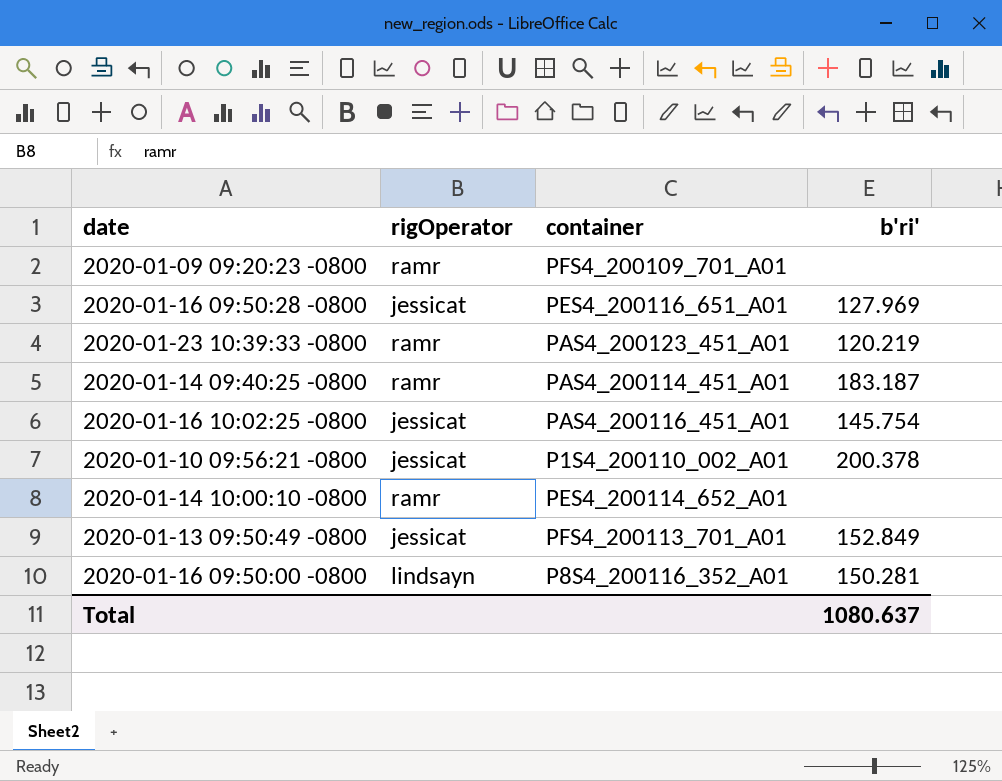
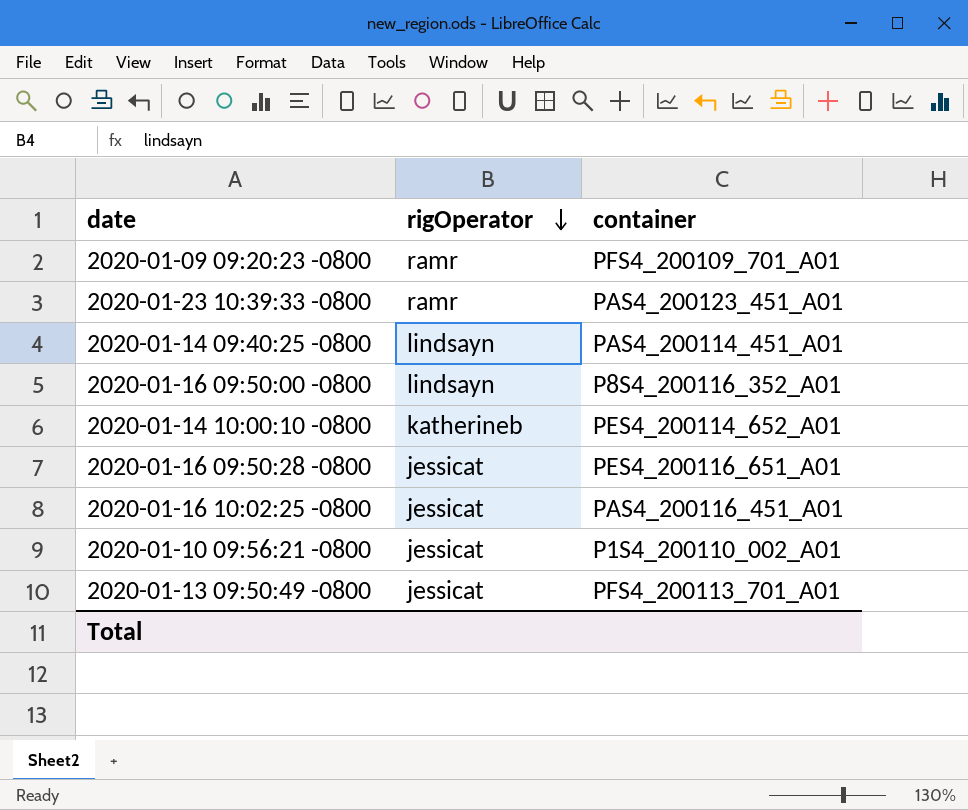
row order: none -> rigOperator descending
column b'ri' | position: 4 -> none
2020-01-14 09:40:25 -0800 | rigOperator: ramr -> lindsayn
2020-01-14 10:00:10 -0800 | rigOperator: ramr -> katherineb

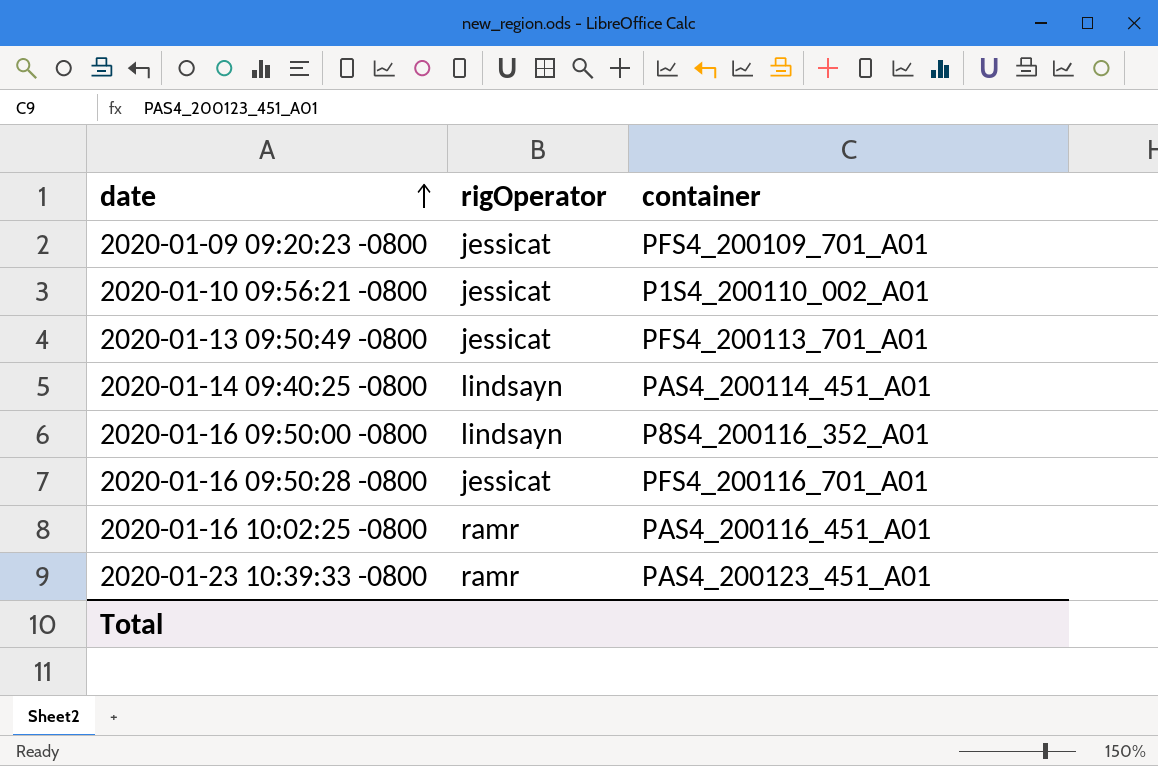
row order: rigOperator descending -> date ascending
row 2020-01-14 10:00:10 -0800: katherineb | PES4_200114_652_A01 -> none
2020-01-09 09:20:23 -0800 | rigOperator: ramr -> jessicat
2020-01-16 09:50:28 -0800 | container: PES4_200116_651_A01 -> PFS4_200116_701_A01
2020-01-16 10:02:25 -0800 | rigOperator: jessicat -> ramr

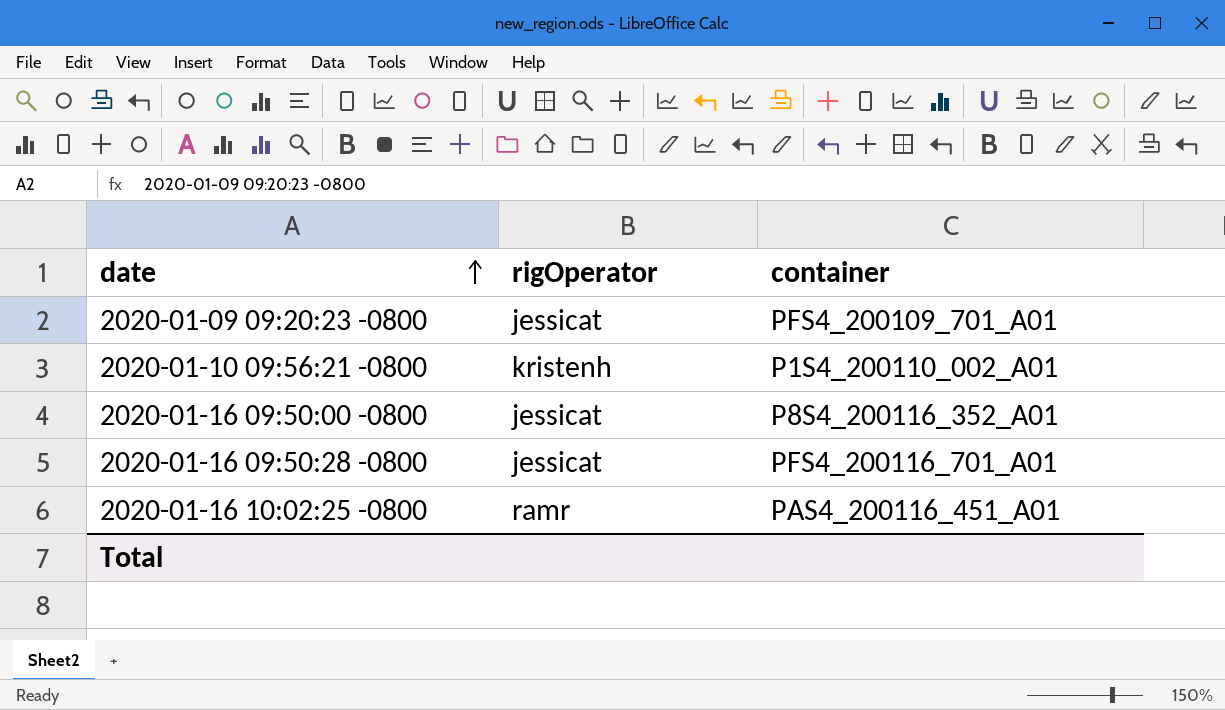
row 2020-01-13 09:50:49 -0800: jessicat | PFS4_200113_701_A01 -> none
row 2020-01-14 09:40:25 -0800: lindsayn | PAS4_200114_451_A01 -> none
row 2020-01-23 10:39:33 -0800: ramr | PAS4_200123_451_A01 -> none
2020-01-10 09:56:21 -0800 | rigOperator: jessicat -> kristenh
2020-01-16 09:50:00 -0800 | rigOperator: lindsayn -> jessicat

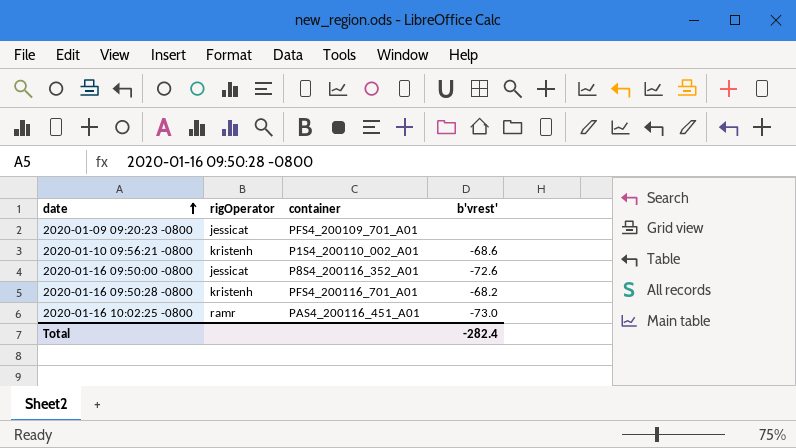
column b'vrest' | position: none -> 4
2020-01-16 09:50:28 -0800 | rigOperator: jessicat -> kristenh

